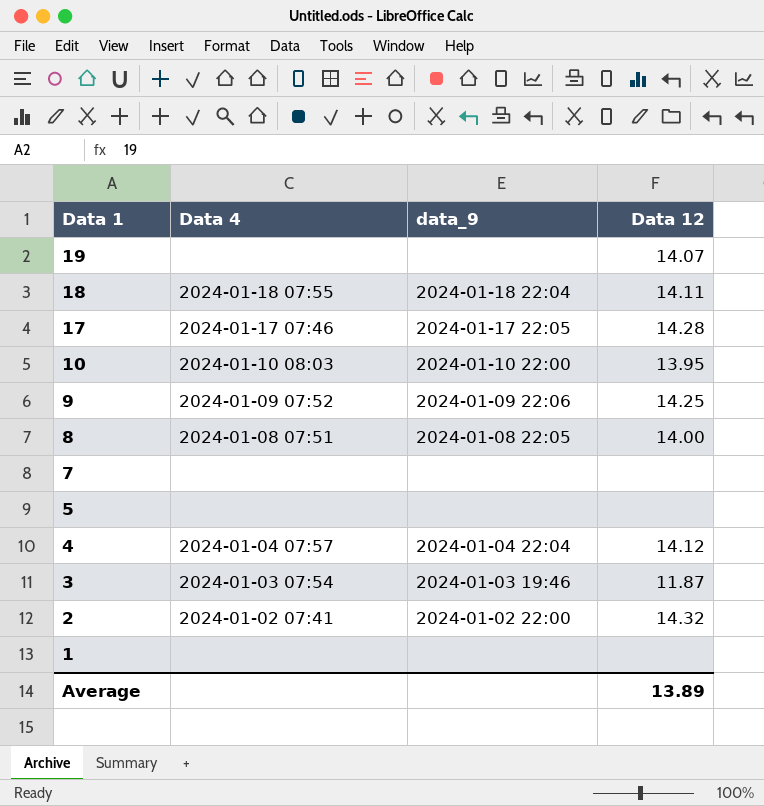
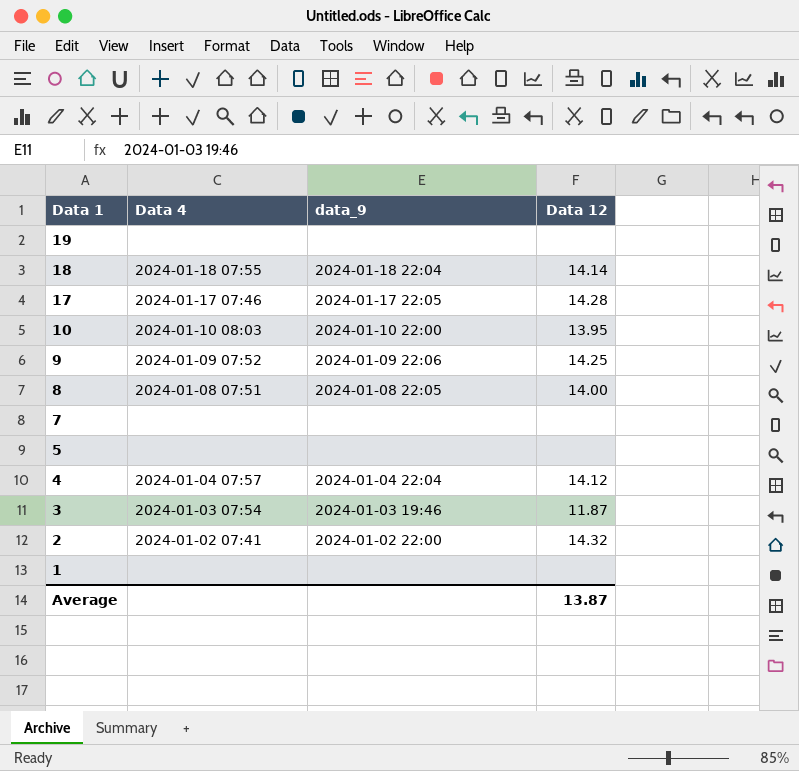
19 | Data 12: 14.07 -> none
18 | Data 12: 14.11 -> 14.14
Average | Data 12: 13.89 -> 13.87

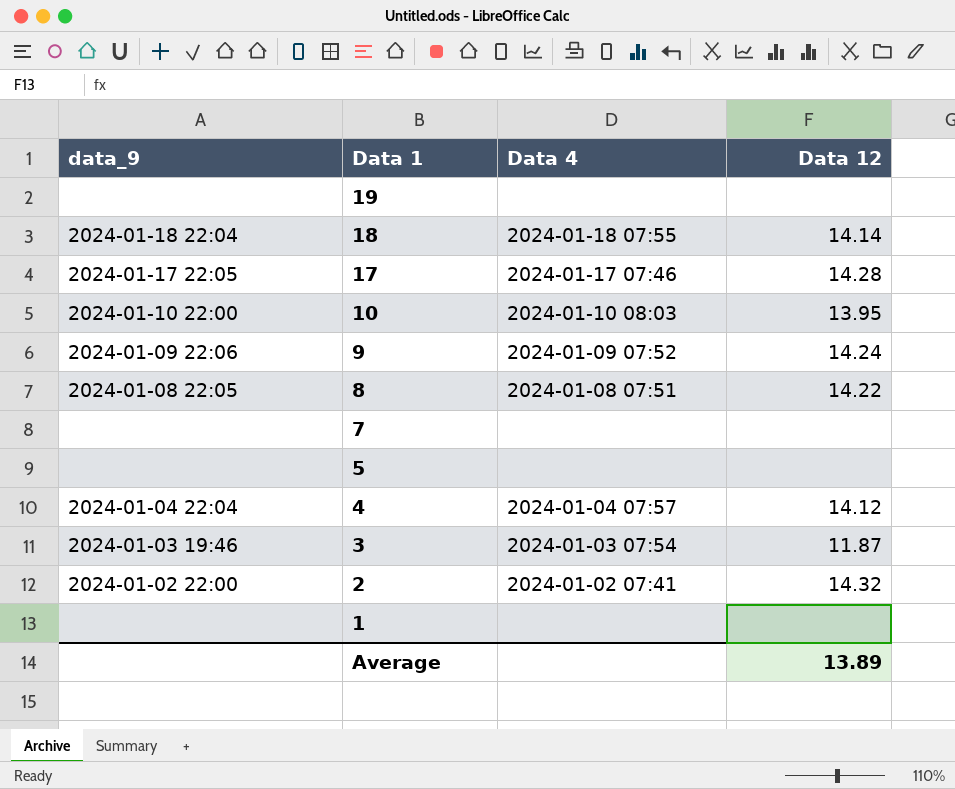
column data_9 | position: 3 -> 1
9 | Data 12: 14.25 -> 14.24
8 | Data 12: 14.00 -> 14.22
Average | Data 12: 13.87 -> 13.89

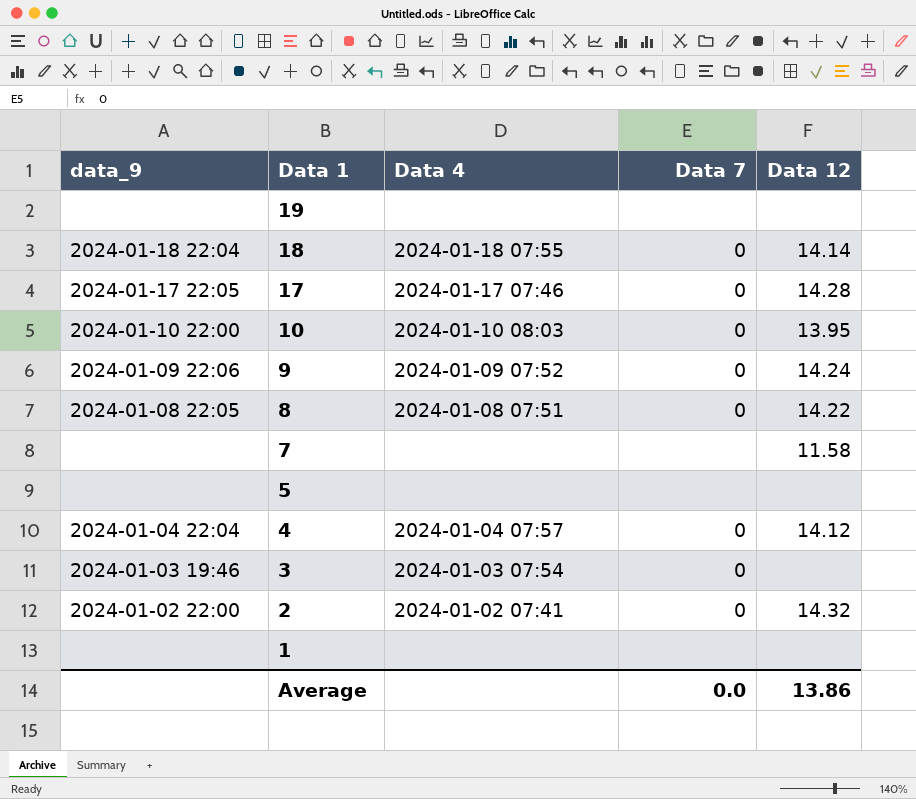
column Data 7 | position: none -> 4
7 | Data 12: none -> 11.58
3 | Data 12: 11.87 -> none
Average | Data 12: 13.89 -> 13.86

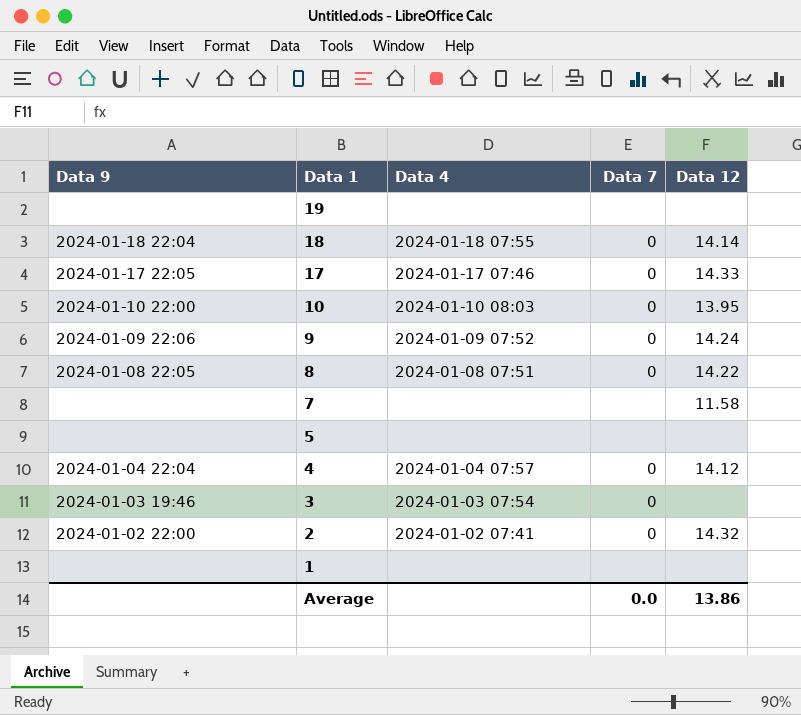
column name: data_9 -> Data 9
17 | Data 12: 14.28 -> 14.33

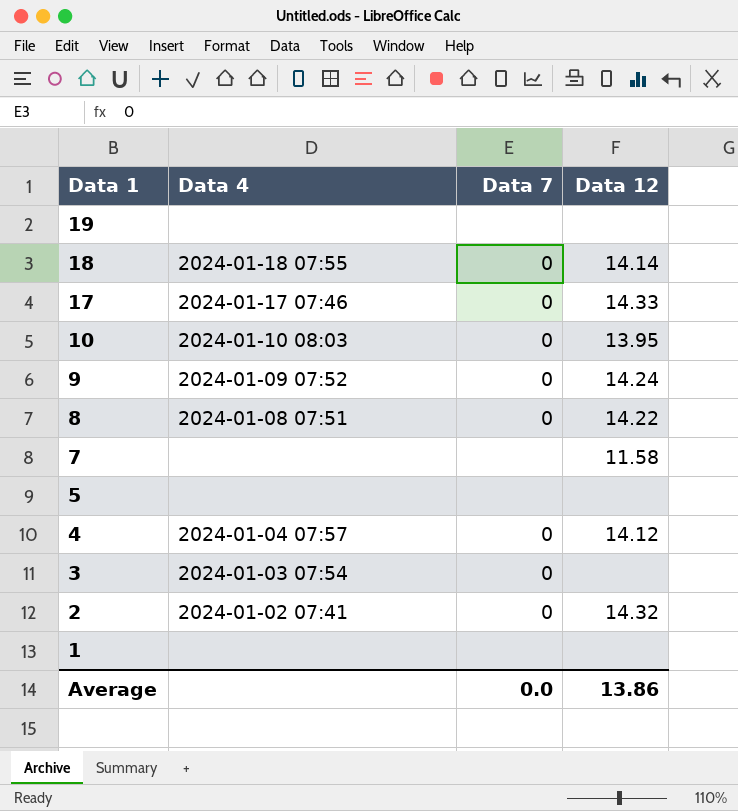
column Data 9 | position: 1 -> none

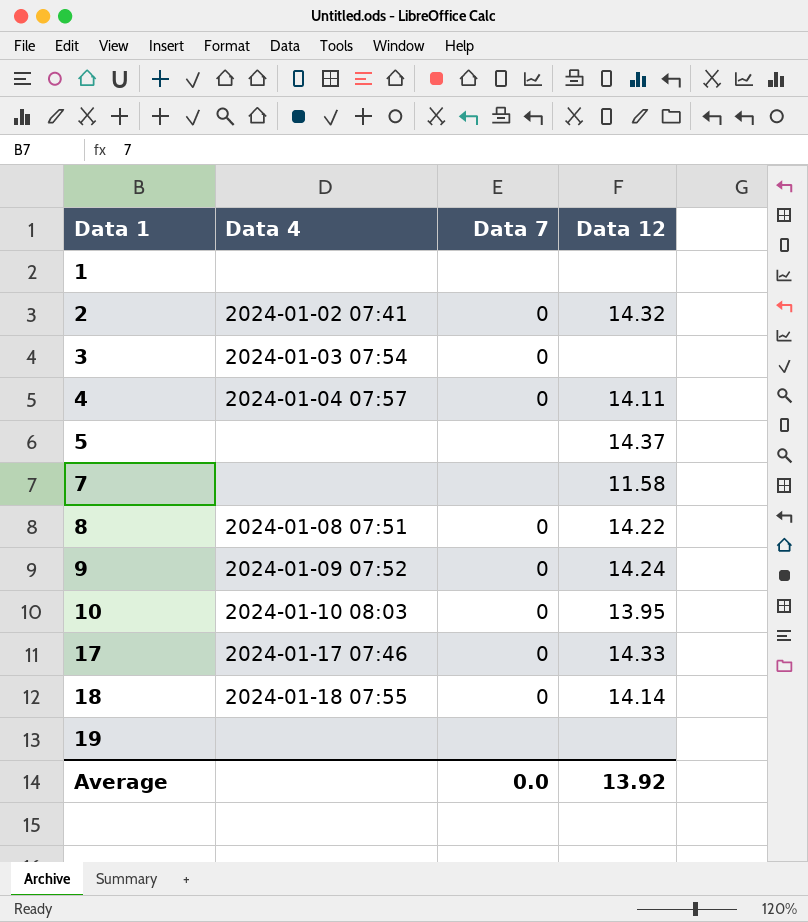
row order: Data 1 descending -> Data 1 ascending
4 | Data 12: 14.12 -> 14.11
5 | Data 12: none -> 14.37
Average | Data 12: 13.86 -> 13.92

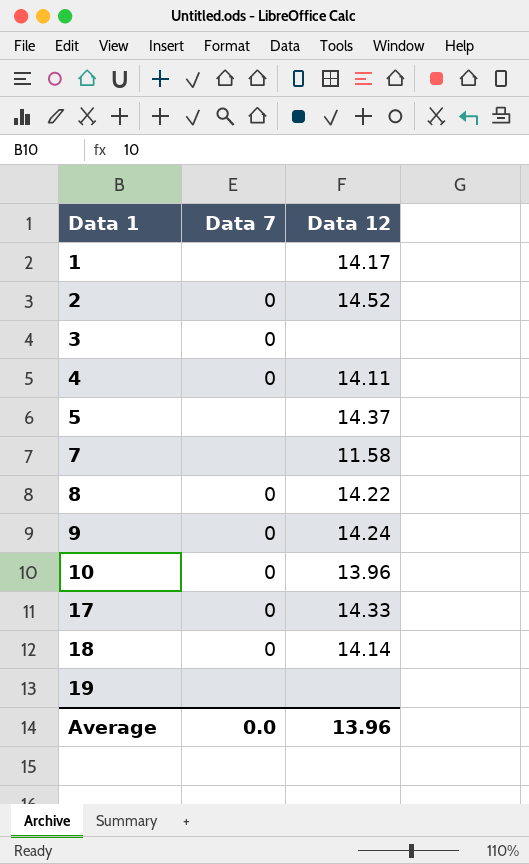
column Data 4 | position: 2 -> none
1 | Data 12: none -> 14.17
2 | Data 12: 14.32 -> 14.52
10 | Data 12: 13.95 -> 13.96
Average | Data 12: 13.92 -> 13.96

